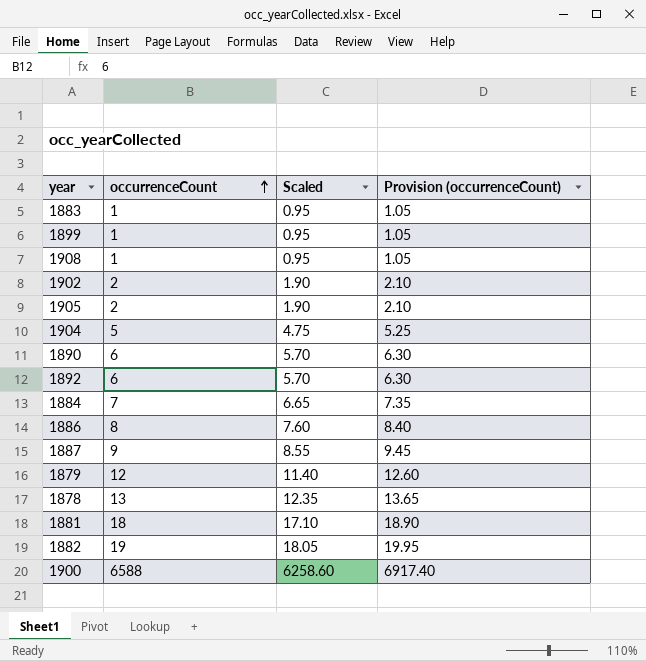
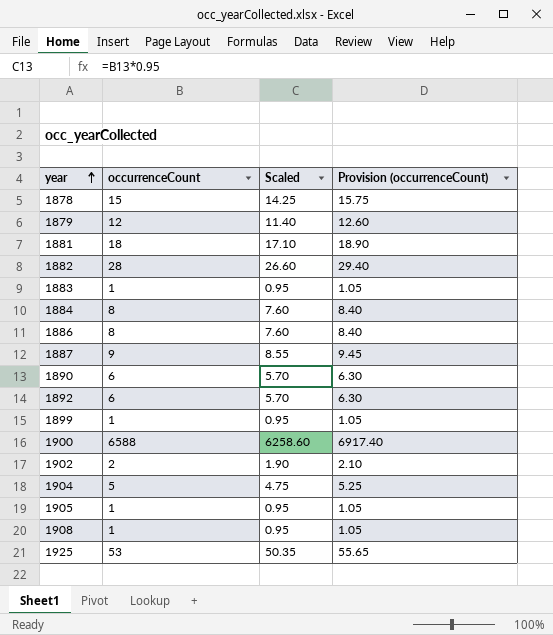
row order: occurrenceCount ascending -> year ascending
1878 | occurrenceCount: 13 -> 15
1878 | Scaled: 12.35 -> 14.25
1878 | Provision (occurrenceCount): 13.65 -> 15.75
1882 | occurrenceCount: 19 -> 28
1882 | Scaled: 18.05 -> 26.60
1882 | Provision (occurrenceCount): 19.95 -> 29.40
1884 | occurrenceCount: 7 -> 8
1884 | Scaled: 6.65 -> 7.60
1884 | Provision (occurrenceCount): 7.35 -> 8.40
1905 | occurrenceCount: 2 -> 1
1905 | Scaled: 1.90 -> 0.95
1905 | Provision (occurrenceCount): 2.10 -> 1.05
row 1925: none -> 53 | 50.35 | 55.65

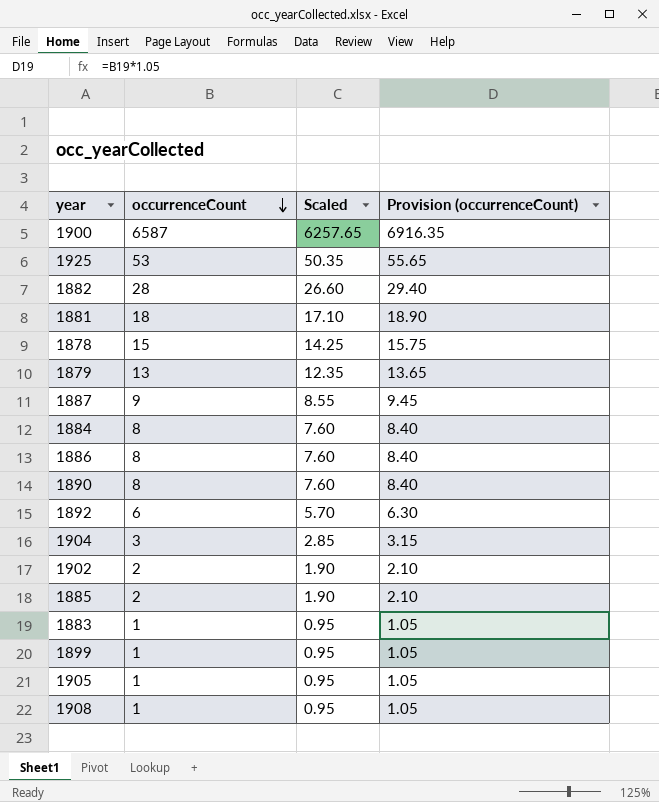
row order: year ascending -> occurrenceCount descending
1900 | occurrenceCount: 6588 -> 6587
1900 | Scaled: 6258.60 -> 6257.65
1900 | Provision (occurrenceCount): 6917.40 -> 6916.35
1879 | occurrenceCount: 12 -> 13
1879 | Scaled: 11.40 -> 12.35
1879 | Provision (occurrenceCount): 12.60 -> 13.65
1890 | occurrenceCount: 6 -> 8
1890 | Scaled: 5.70 -> 7.60
1890 | Provision (occurrenceCount): 6.30 -> 8.40
1904 | occurrenceCount: 5 -> 3
1904 | Scaled: 4.75 -> 2.85
1904 | Provision (occurrenceCount): 5.25 -> 3.15
row 1885: none -> 2 | 1.90 | 2.10

